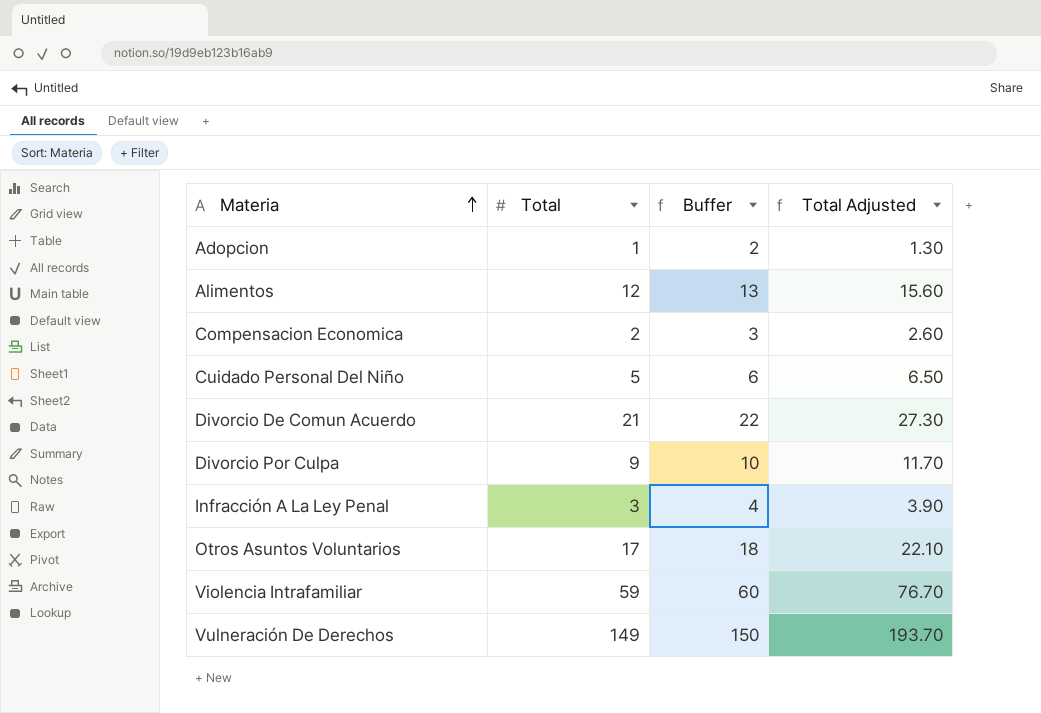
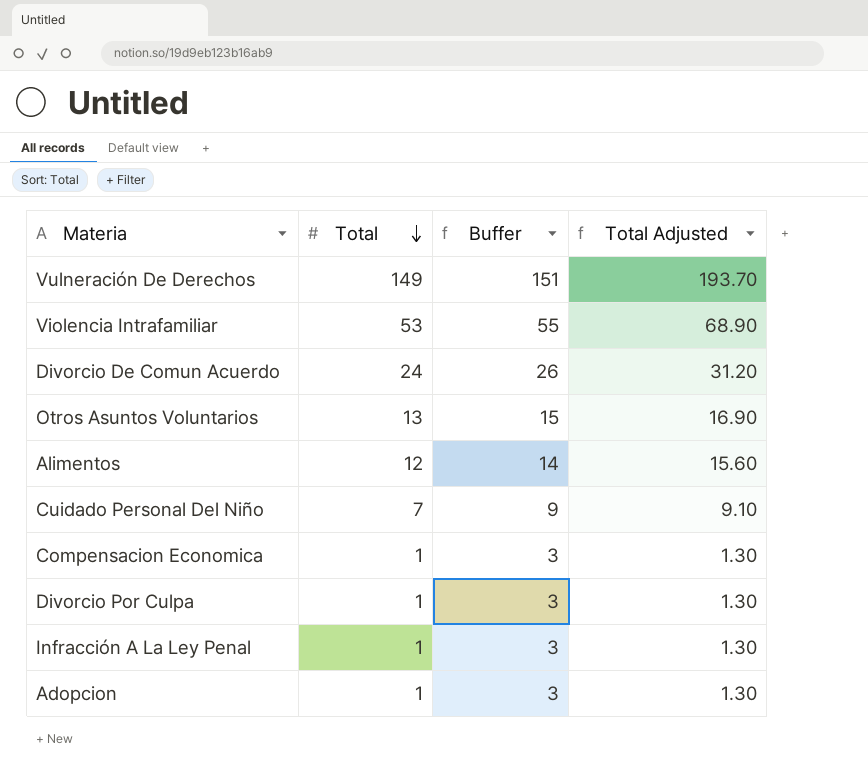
row order: Materia ascending -> Total descending
column Buffer | formula: [Total] + 1 -> [Total] + 2
Violencia Intrafamiliar | Total: 59 -> 53
Violencia Intrafamiliar | Total Adjusted: 76.70 -> 68.90
Divorcio De Comun Acuerdo | Total: 21 -> 24
Divorcio De Comun Acuerdo | Total Adjusted: 27.30 -> 31.20
Otros Asuntos Voluntarios | Total: 17 -> 13
Otros Asuntos Voluntarios | Total Adjusted: 22.10 -> 16.90
Cuidado Personal Del Niño | Total: 5 -> 7
Cuidado Personal Del Niño | Total Adjusted: 6.50 -> 9.10
Compensacion Economica | Total: 2 -> 1
Compensacion Economica | Total Adjusted: 2.60 -> 1.30
Divorcio Por Culpa | Total: 9 -> 1
Divorcio Por Culpa | Total Adjusted: 11.70 -> 1.30
Infracción A La Ley Penal | Total: 3 -> 1
Infracción A La Ley Penal | Total Adjusted: 3.90 -> 1.30

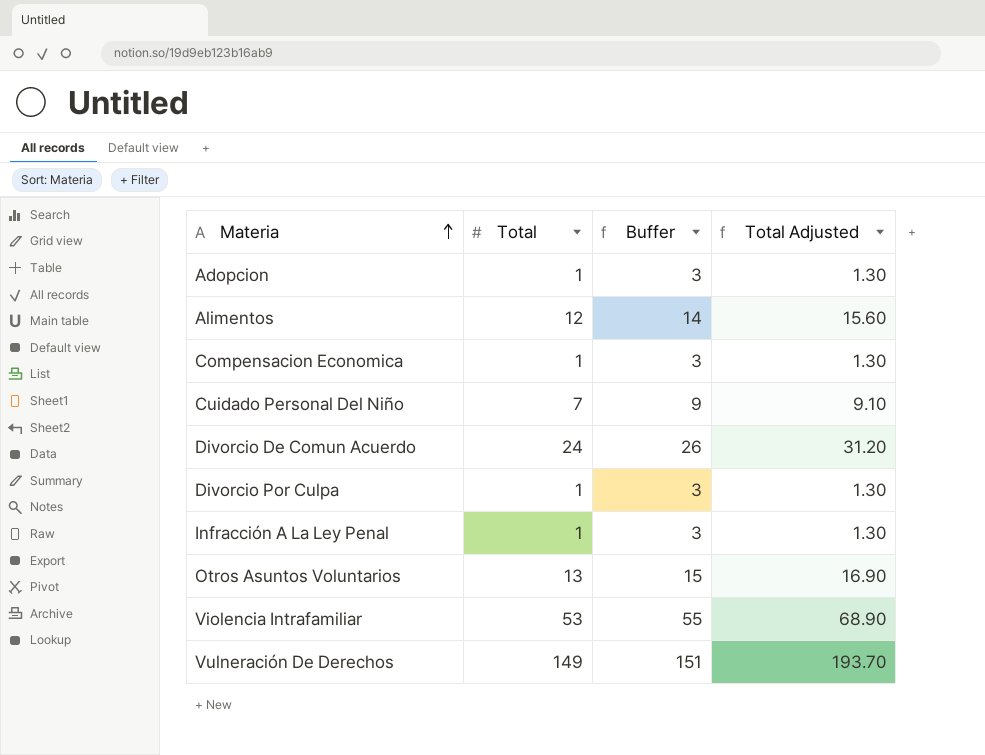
row order: Total descending -> Materia ascending

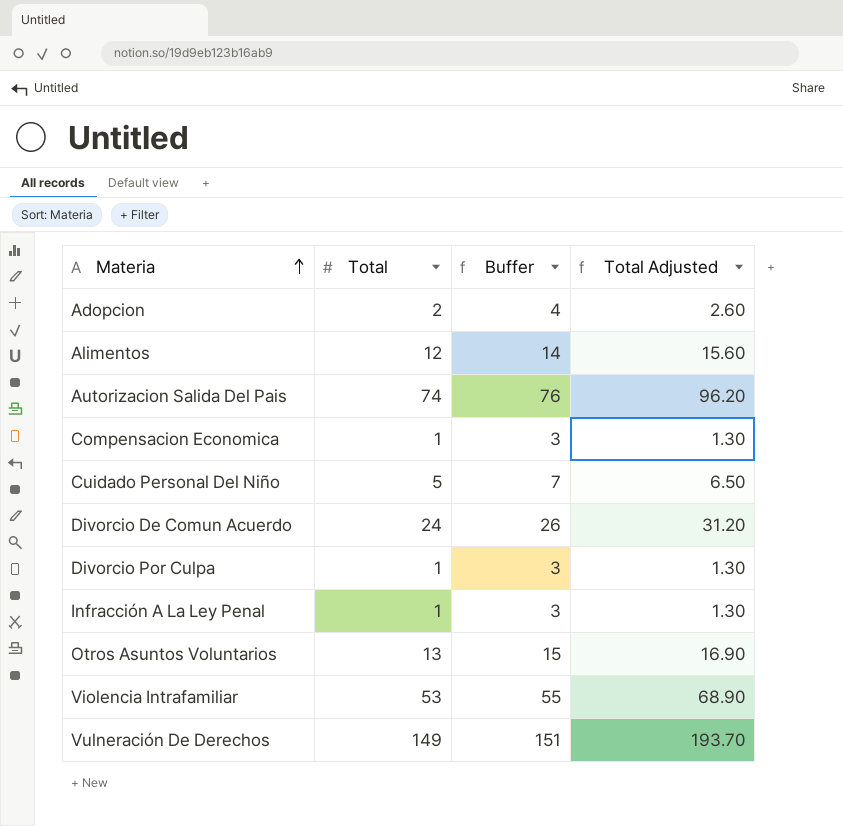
Adopcion | Total: 1 -> 2
Adopcion | Buffer: 3 -> 4
Adopcion | Total Adjusted: 1.30 -> 2.60
row Autorizacion Salida Del Pais: none -> 74 | 76 | 96.20
Cuidado Personal Del Niño | Total: 7 -> 5
Cuidado Personal Del Niño | Buffer: 9 -> 7
Cuidado Personal Del Niño | Total Adjusted: 9.10 -> 6.50

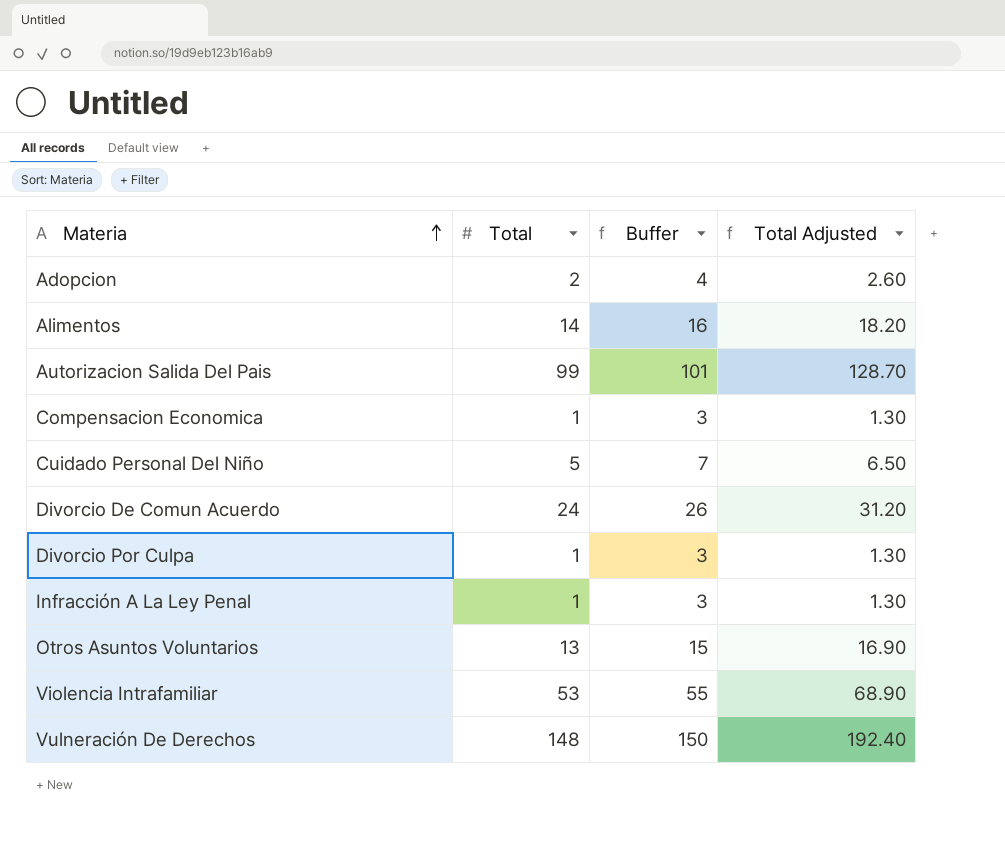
Alimentos | Total: 12 -> 14
Alimentos | Buffer: 14 -> 16
Alimentos | Total Adjusted: 15.60 -> 18.20
Autorizacion Salida Del Pais | Total: 74 -> 99
Autorizacion Salida Del Pais | Buffer: 76 -> 101
Autorizacion Salida Del Pais | Total Adjusted: 96.20 -> 128.70
Vulneración De Derechos | Total: 149 -> 148
Vulneración De Derechos | Buffer: 151 -> 150
Vulneración De Derechos | Total Adjusted: 193.70 -> 192.40

